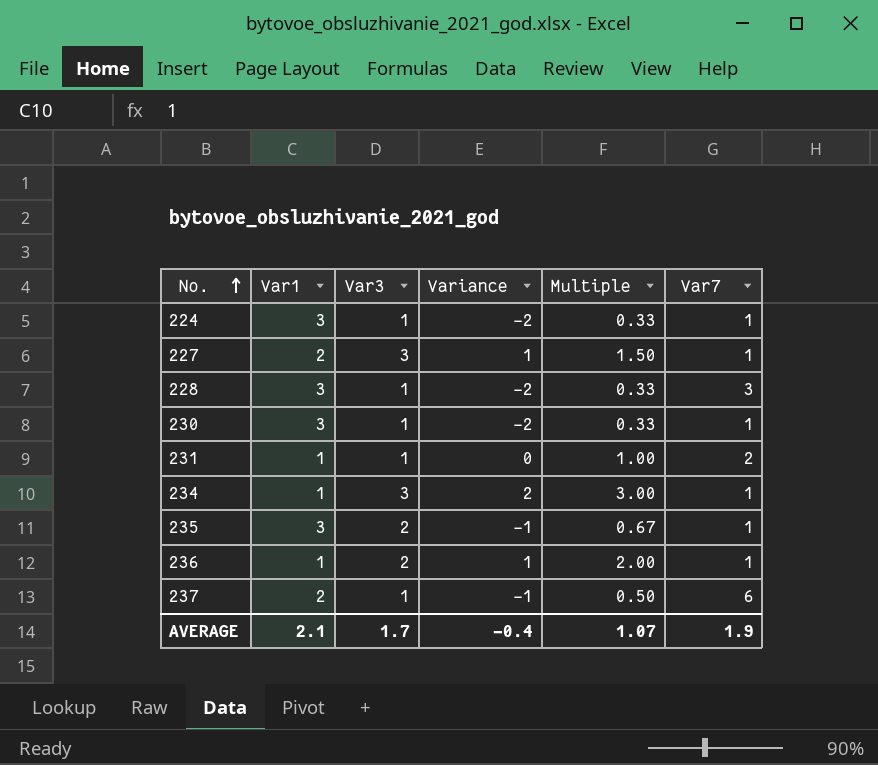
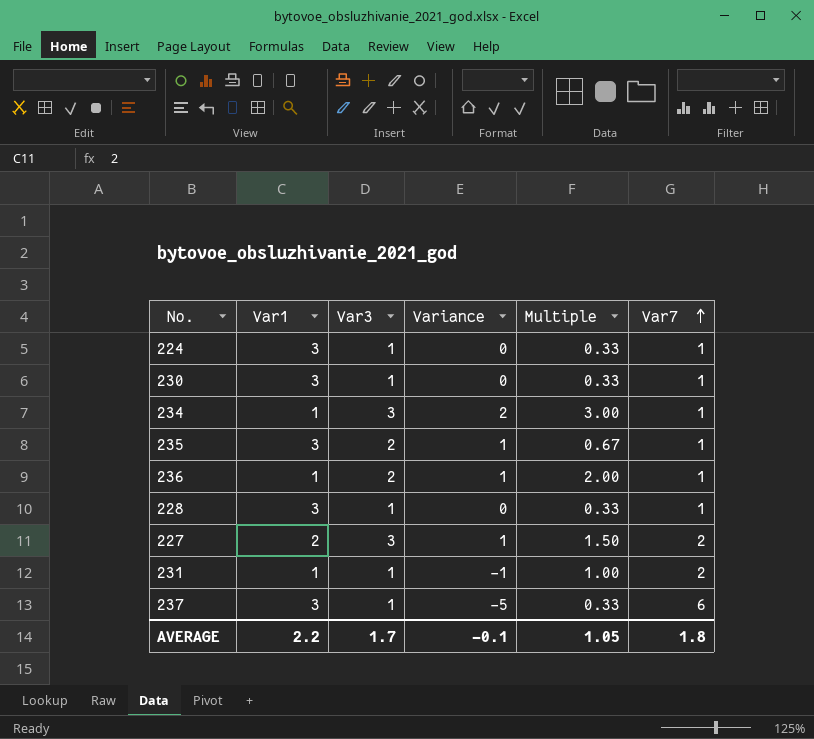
row order: No. ascending -> Var7 ascending
column Variance | formula: [Var3] - [Var1] -> [Var3] - [Var7]
228 | Var7: 3 -> 1
227 | Var7: 1 -> 2
237 | Var1: 2 -> 3
237 | Multiple: 0.50 -> 0.33
AVERAGE | Var1: 2.1 -> 2.2
AVERAGE | Variance: -0.4 -> -0.1
AVERAGE | Multiple: 1.07 -> 1.05
AVERAGE | Var7: 1.9 -> 1.8

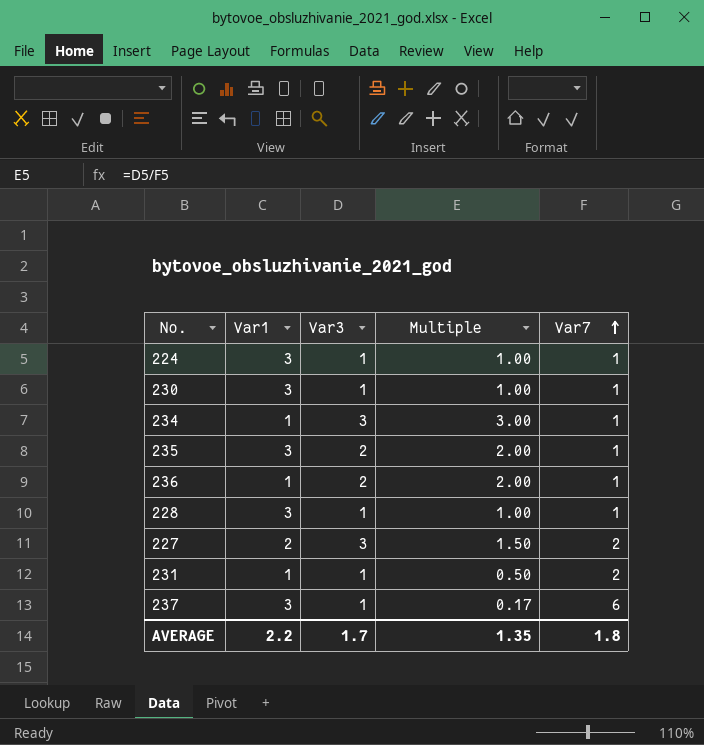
column Variance | formula: [Var3] - [Var7] -> none
column Multiple | formula: [Var3] / [Var1] -> [Var3] / [Var7]
AVERAGE | Multiple: 1.05 -> 1.35

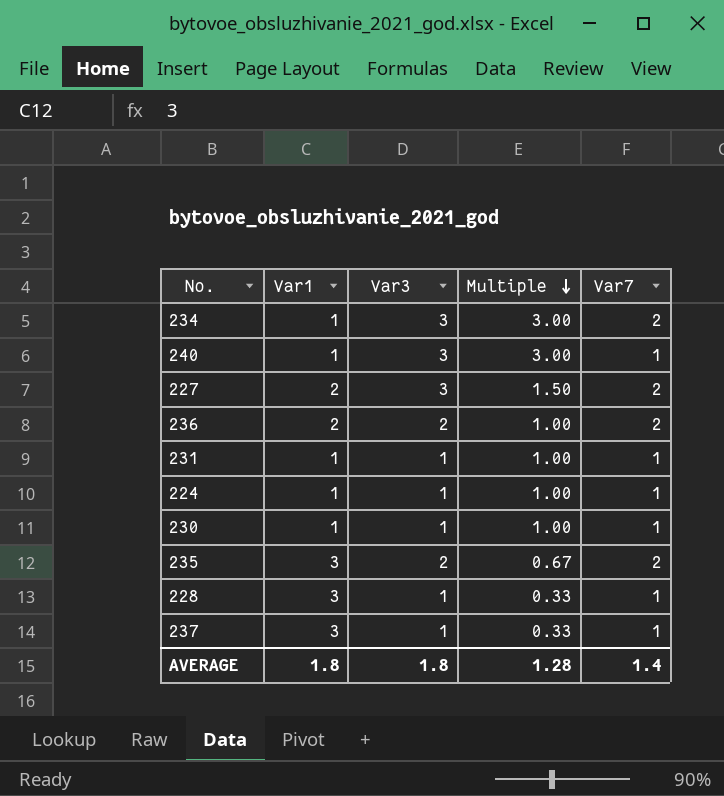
row order: Var7 ascending -> Multiple descending
column Multiple | formula: [Var3] / [Var7] -> [Var3] / [Var1]
234 | Var7: 1 -> 2
row 240: none -> 1 | 3 | 3.00 | 1
236 | Var1: 1 -> 2
236 | Var7: 1 -> 2
231 | Var7: 2 -> 1
224 | Var1: 3 -> 1
230 | Var1: 3 -> 1
235 | Var7: 1 -> 2
237 | Var7: 6 -> 1
AVERAGE | Var1: 2.2 -> 1.8
AVERAGE | Var3: 1.7 -> 1.8
AVERAGE | Multiple: 1.35 -> 1.28
AVERAGE | Var7: 1.8 -> 1.4

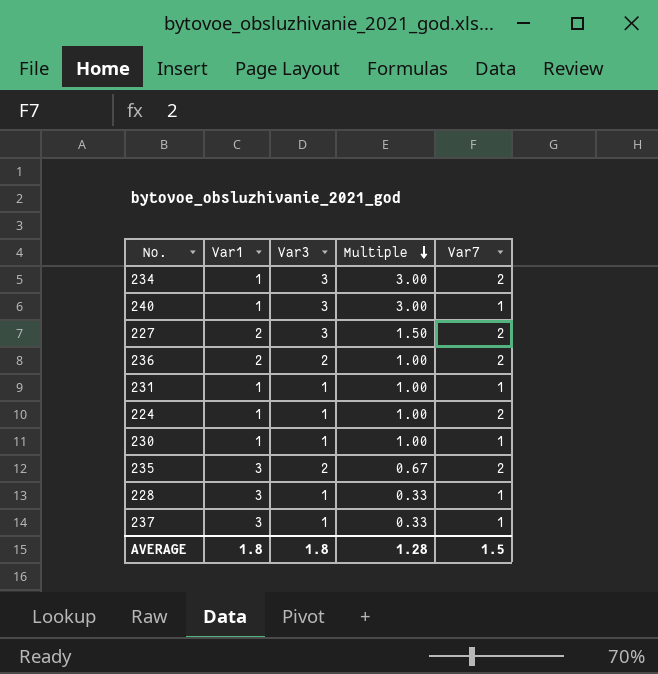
224 | Var7: 1 -> 2
AVERAGE | Var7: 1.4 -> 1.5

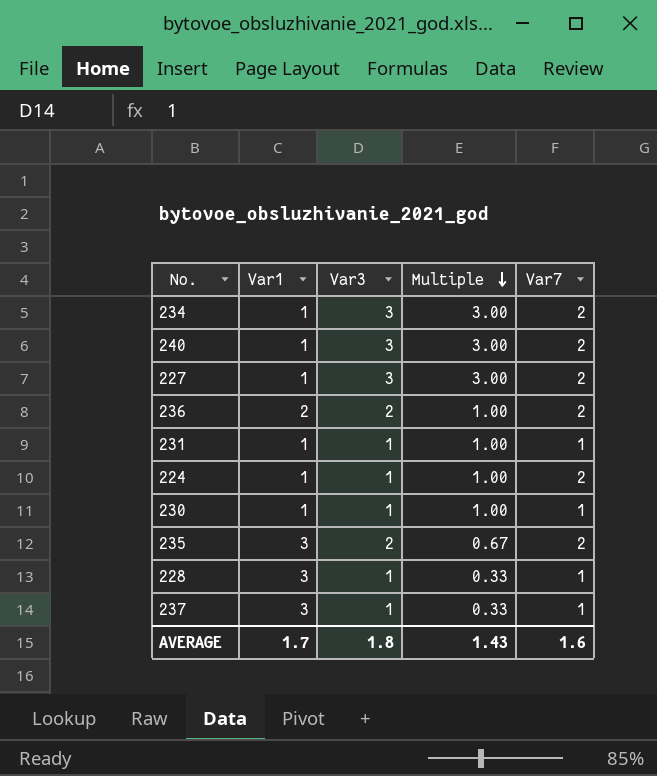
240 | Var7: 1 -> 2
227 | Var1: 2 -> 1
227 | Multiple: 1.50 -> 3.00
AVERAGE | Var1: 1.8 -> 1.7
AVERAGE | Multiple: 1.28 -> 1.43
AVERAGE | Var7: 1.5 -> 1.6

